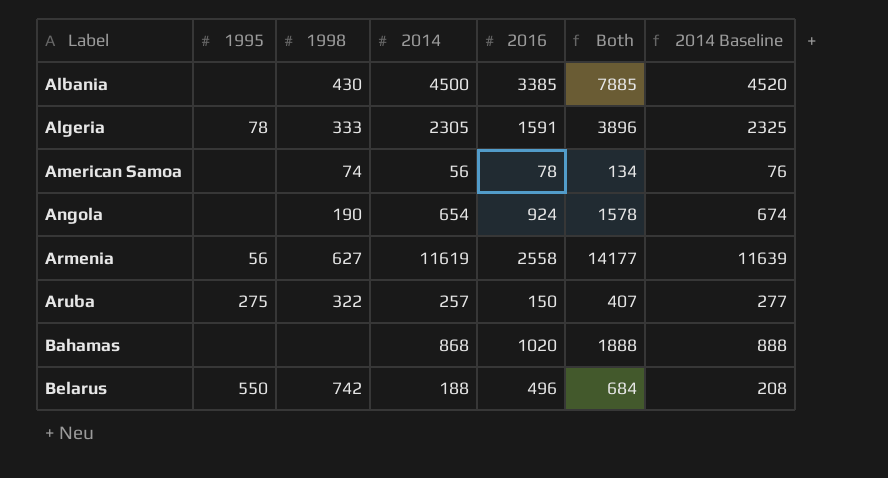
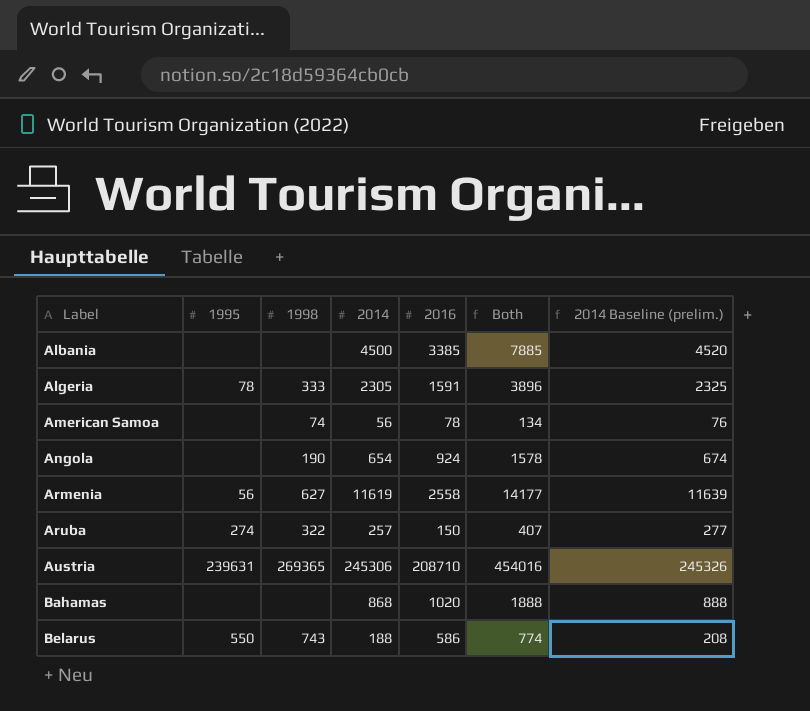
column name: 2014 Baseline -> 2014 Baseline (prelim.)
Albania | 1998: 430 -> none
Aruba | 1995: 275 -> 274
row Austria: none -> 239631 | 269365 | 245306 | 208710 | 454016 | 245326
Belarus | 1998: 742 -> 743
Belarus | 2016: 496 -> 586
Belarus | Both: 684 -> 774

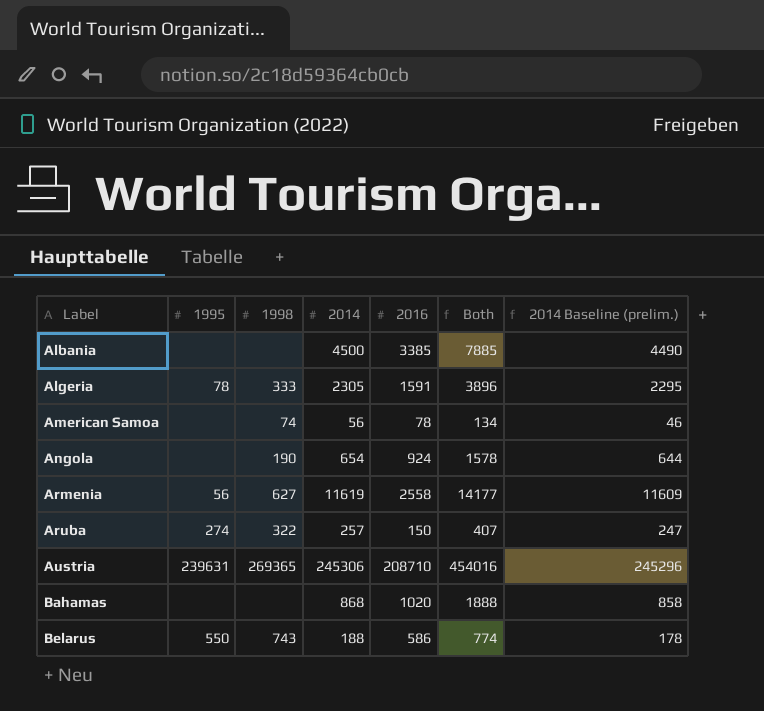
column 2014 Baseline (prelim.) | formula: [2014] + 20 -> [2014] - 10

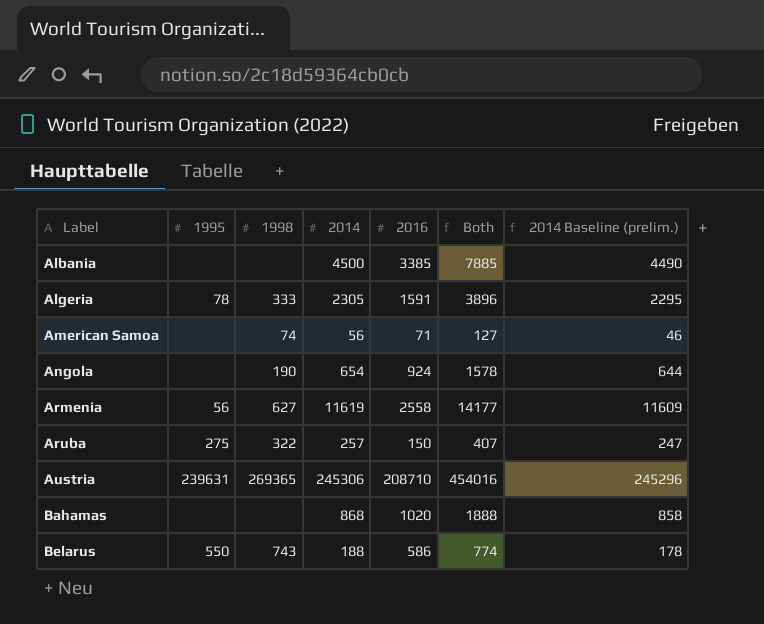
American Samoa | 2016: 78 -> 71
American Samoa | Both: 134 -> 127
Aruba | 1995: 274 -> 275

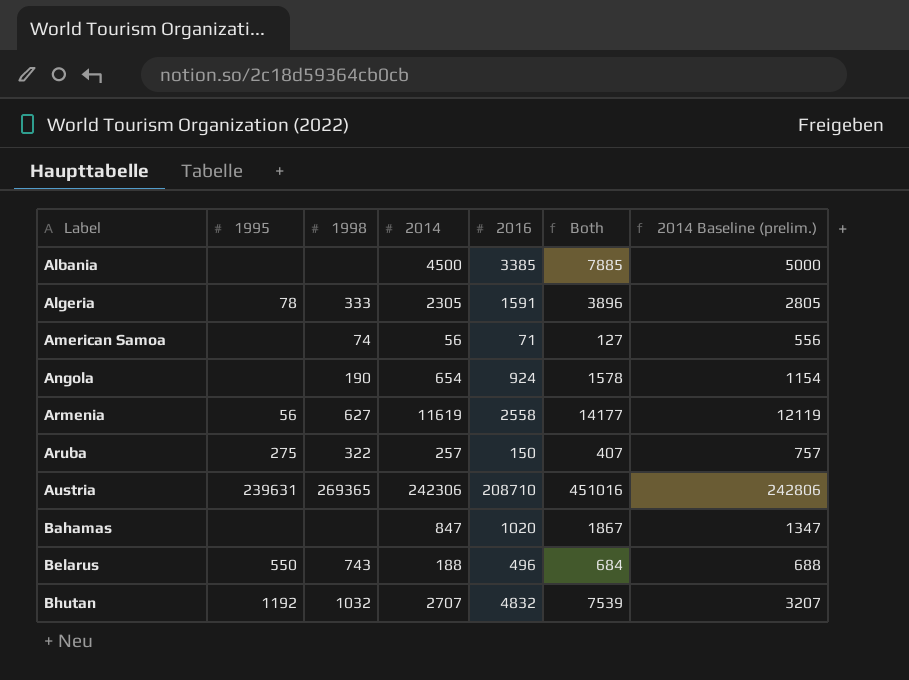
column 2014 Baseline (prelim.) | formula: [2014] - 10 -> [2014] + 500
Austria | 2014: 245306 -> 242306
Austria | Both: 454016 -> 451016
Bahamas | 2014: 868 -> 847
Bahamas | Both: 1888 -> 1867
Belarus | 2016: 586 -> 496
Belarus | Both: 774 -> 684
row Bhutan: none -> 1192 | 1032 | 2707 | 4832 | 7539 | 3207

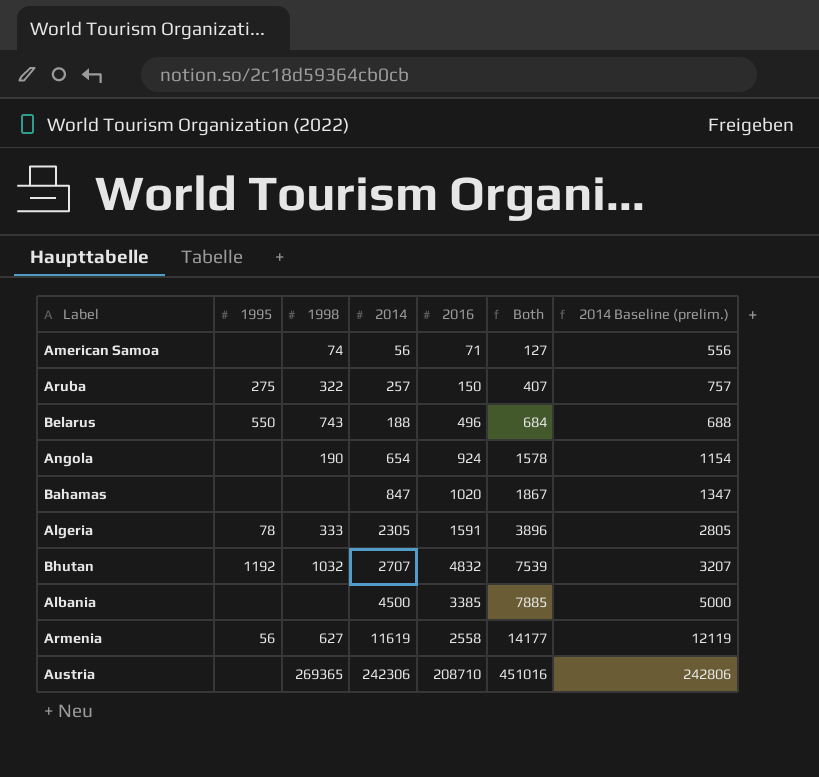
row order: Label ascending -> Both ascending
Austria | 1995: 239631 -> none

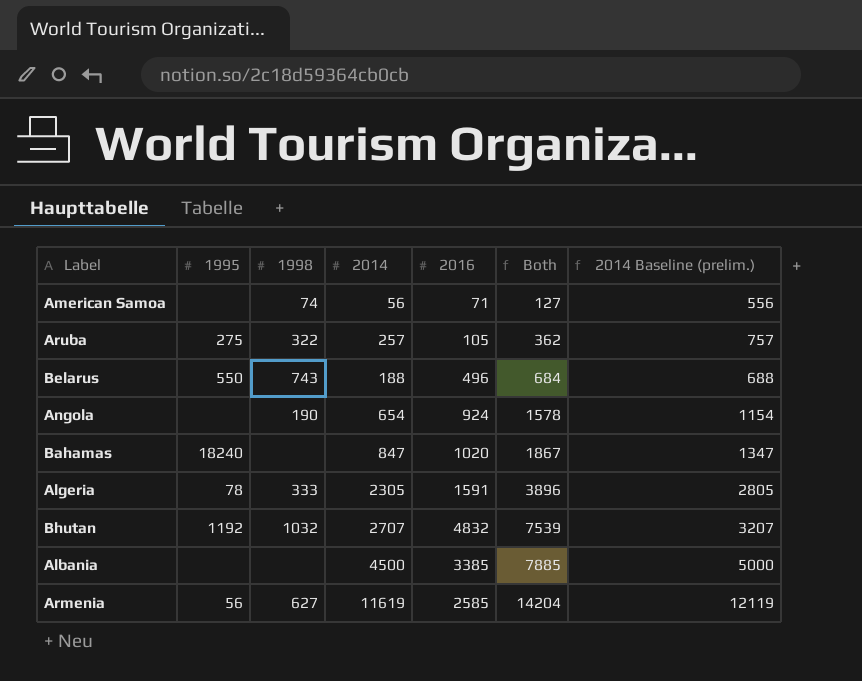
row Austria: none | 269365 | 242306 | 208710 | 451016 | 242806 -> none
Aruba | 2016: 150 -> 105
Aruba | Both: 407 -> 362
Bahamas | 1995: none -> 18240
Armenia | 2016: 2558 -> 2585
Armenia | Both: 14177 -> 14204

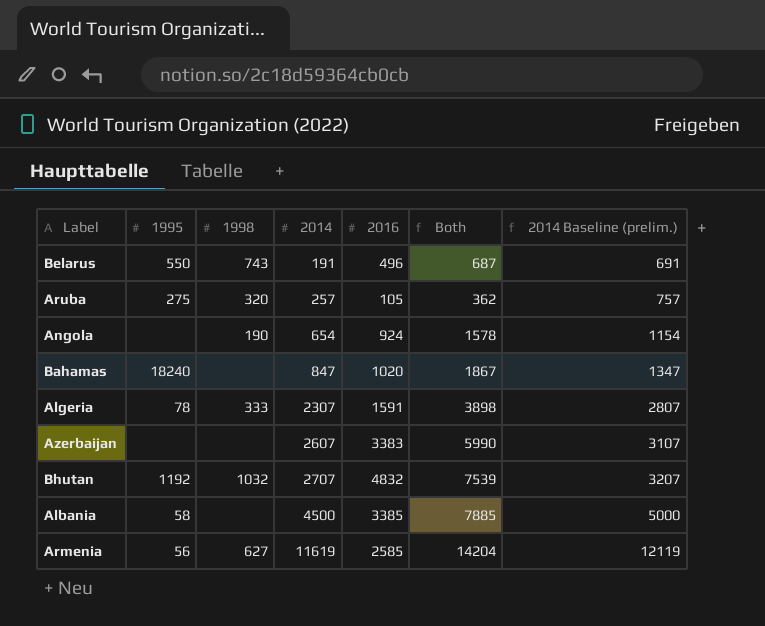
row order: Both ascending -> 2014 ascending
row American Samoa: none | 74 | 56 | 71 | 127 | 556 -> none
Belarus | 2014: 188 -> 191
Belarus | Both: 684 -> 687
Belarus | 2014 Baseline (prelim.): 688 -> 691
Aruba | 1998: 322 -> 320
Algeria | 2014: 2305 -> 2307
Algeria | Both: 3896 -> 3898
Algeria | 2014 Baseline (prelim.): 2805 -> 2807
row Azerbaijan: none -> none | none | 2607 | 3383 | 5990 | 3107
Albania | 1995: none -> 58

